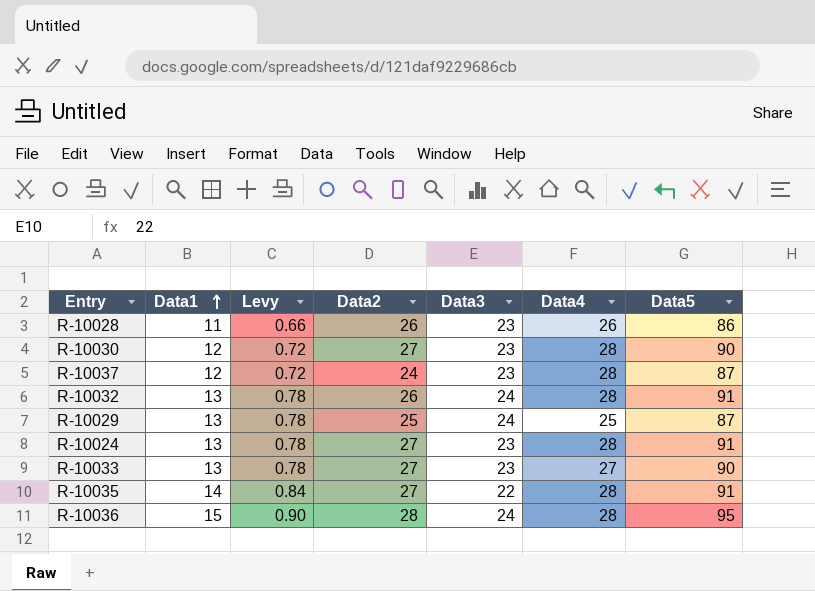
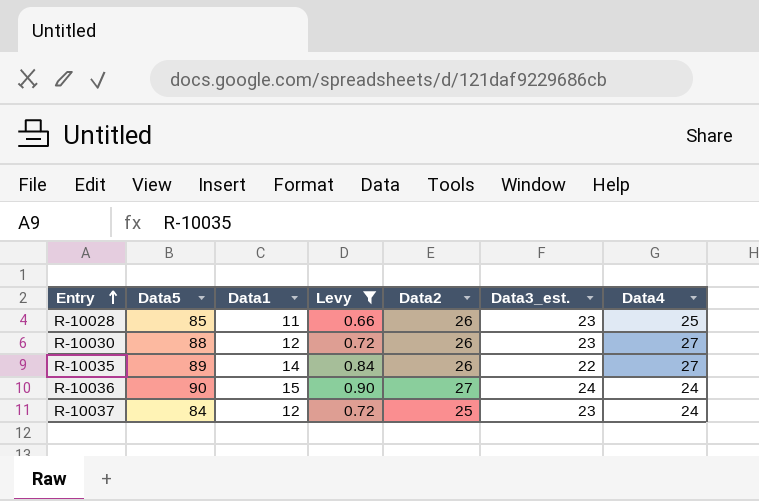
filter: none -> Levy != 0.78
row order: Data1 ascending -> Entry ascending
column Data5 | position: 7 -> 2
column name: Data3 -> Data3_est.
R-10028 | Data5: 86 -> 85
R-10028 | Data4: 26 -> 25
R-10030 | Data5: 90 -> 88
R-10030 | Data2: 27 -> 26
R-10030 | Data4: 28 -> 27
R-10035 | Data5: 91 -> 89
R-10035 | Data2: 27 -> 26
R-10035 | Data4: 28 -> 27
R-10036 | Data5: 95 -> 90
R-10036 | Data2: 28 -> 27
R-10036 | Data4: 28 -> 24
R-10037 | Data5: 87 -> 84
R-10037 | Data2: 24 -> 25
R-10037 | Data4: 28 -> 24

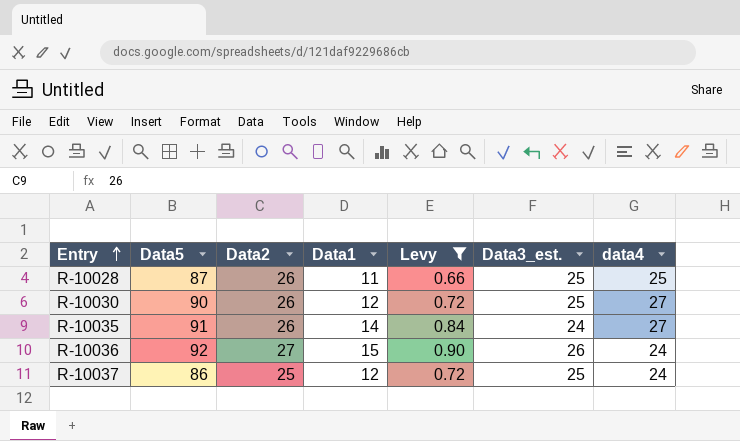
column Data2 | position: 5 -> 3
column name: Data4 -> data4
R-10028 | Data5: 85 -> 87
R-10028 | Data3_est.: 23 -> 25
R-10030 | Data5: 88 -> 90
R-10030 | Data3_est.: 23 -> 25
R-10035 | Data5: 89 -> 91
R-10035 | Data3_est.: 22 -> 24
R-10036 | Data5: 90 -> 92
R-10036 | Data3_est.: 24 -> 26
R-10037 | Data5: 84 -> 86
R-10037 | Data3_est.: 23 -> 25

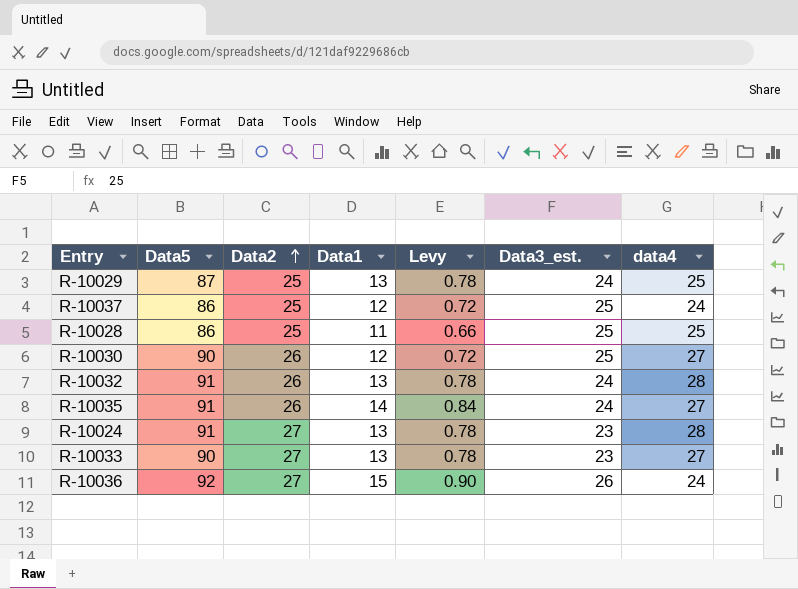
filter: Levy != 0.78 -> none
row order: Entry ascending -> Data2 ascending
R-10028 | Data5: 87 -> 86
R-10028 | Data2: 26 -> 25

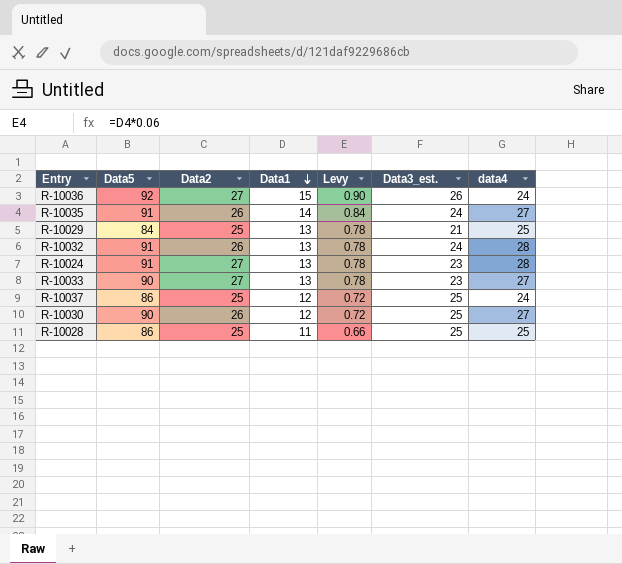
row order: Data2 ascending -> Data1 descending
R-10029 | Data5: 87 -> 84
R-10029 | Data3_est.: 24 -> 21

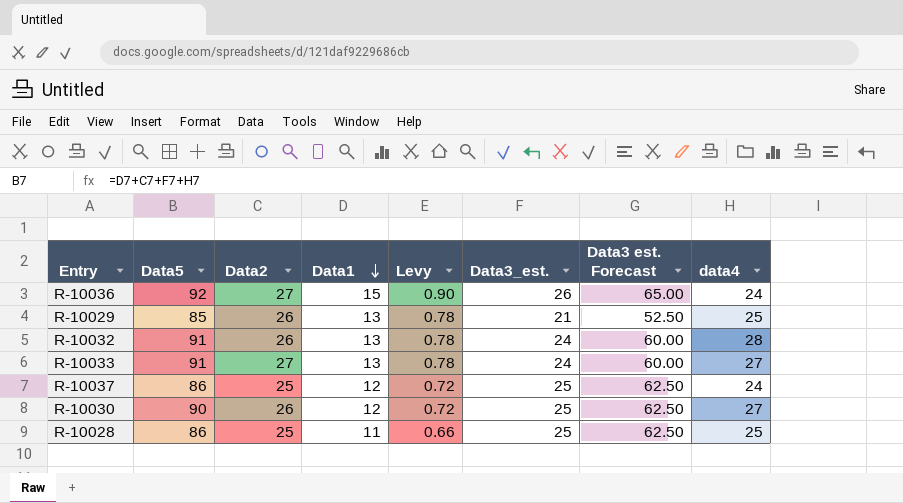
column Data3 est. Forecast | formula: none -> [Data3_est.] * 2.5
row R-10035: 91 | 26 | 14 | 0.84 | 24 | 27 -> none
row R-10024: 91 | 27 | 13 | 0.78 | 23 | 28 -> none
R-10029 | Data5: 84 -> 85
R-10029 | Data2: 25 -> 26
R-10033 | Data5: 90 -> 91
R-10033 | Data3_est.: 23 -> 24

